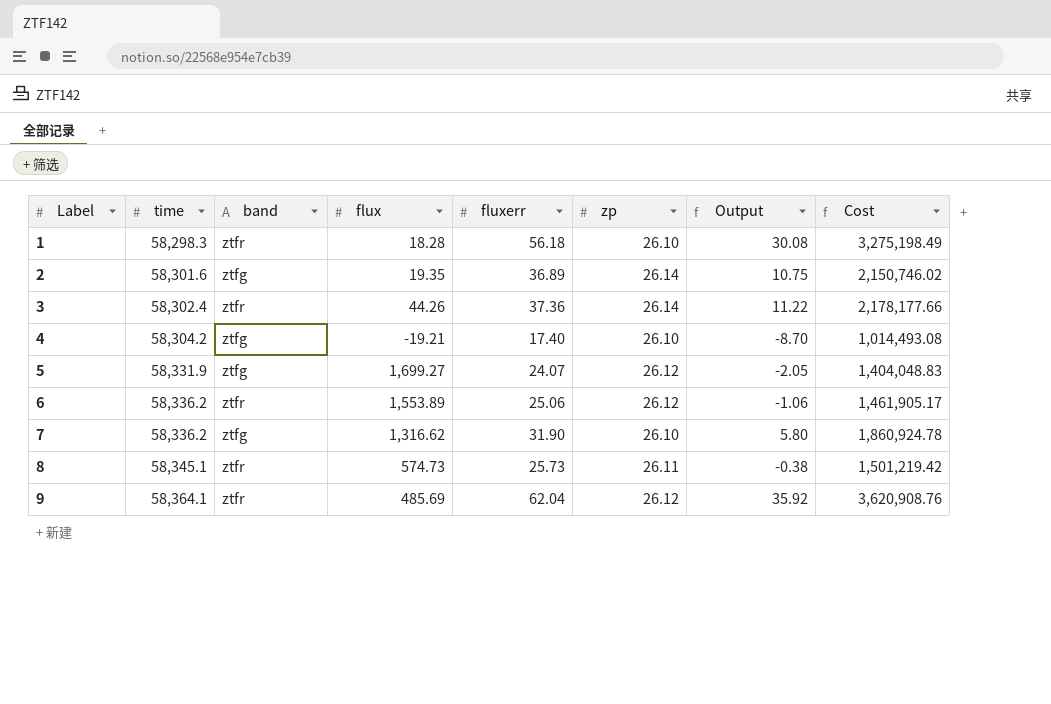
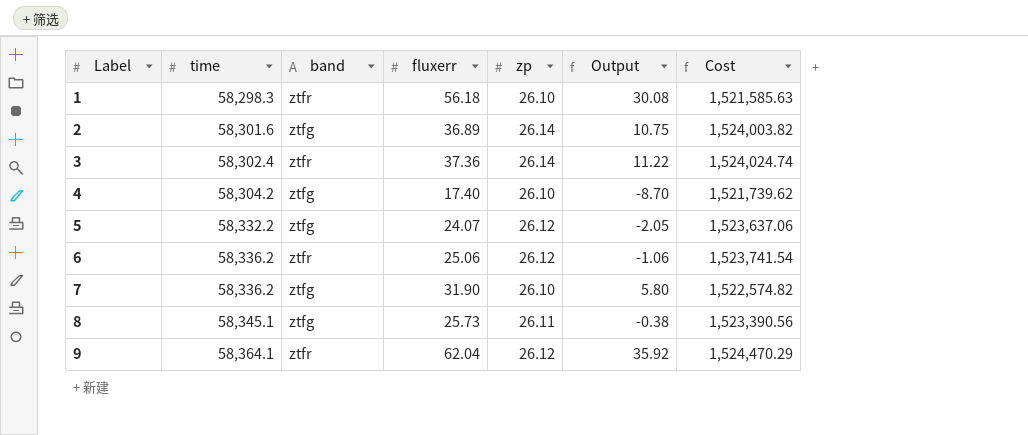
column flux | position: 4 -> none
column Cost | formula: [time] * [fluxerr] -> [time] * [zp]
5 | time: 58,331.9 -> 58,332.2
8 | band: ztfr -> ztfg

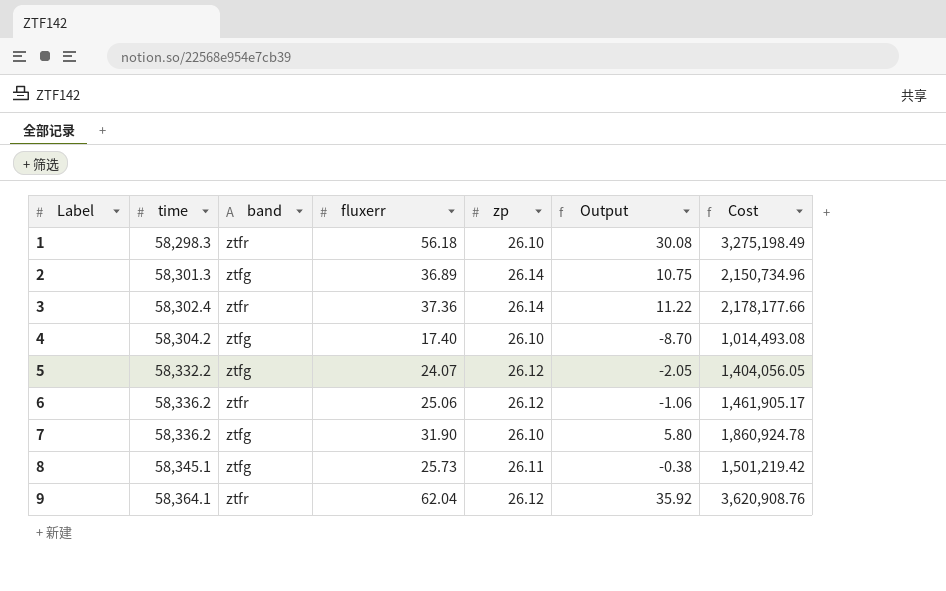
column Cost | formula: [time] * [zp] -> [time] * [fluxerr]
2 | time: 58,301.6 -> 58,301.3

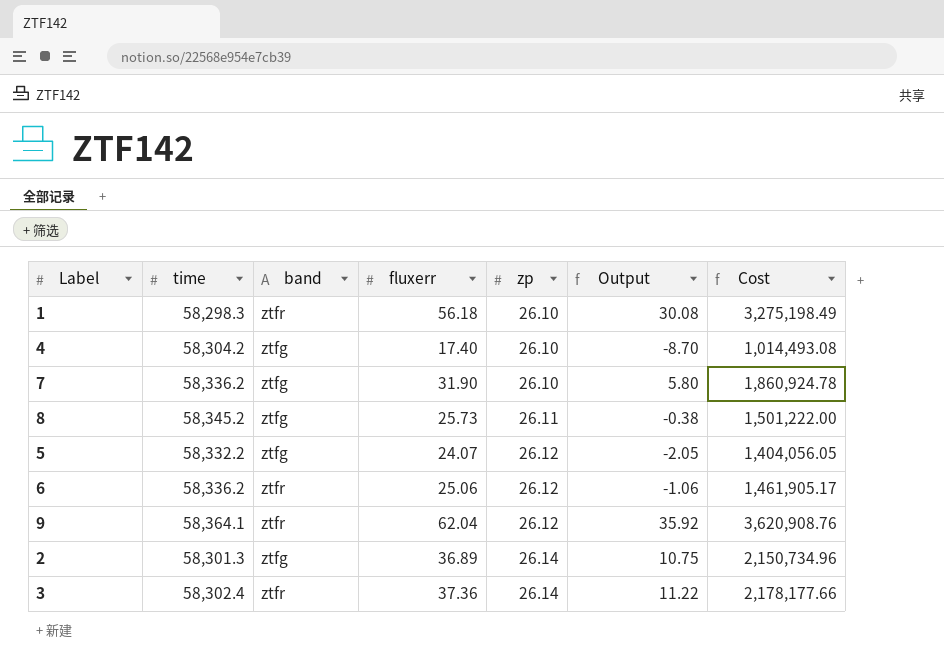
row order: Label ascending -> zp ascending
8 | time: 58,345.1 -> 58,345.2
8 | Cost: 1,501,219.42 -> 1,501,222.00

